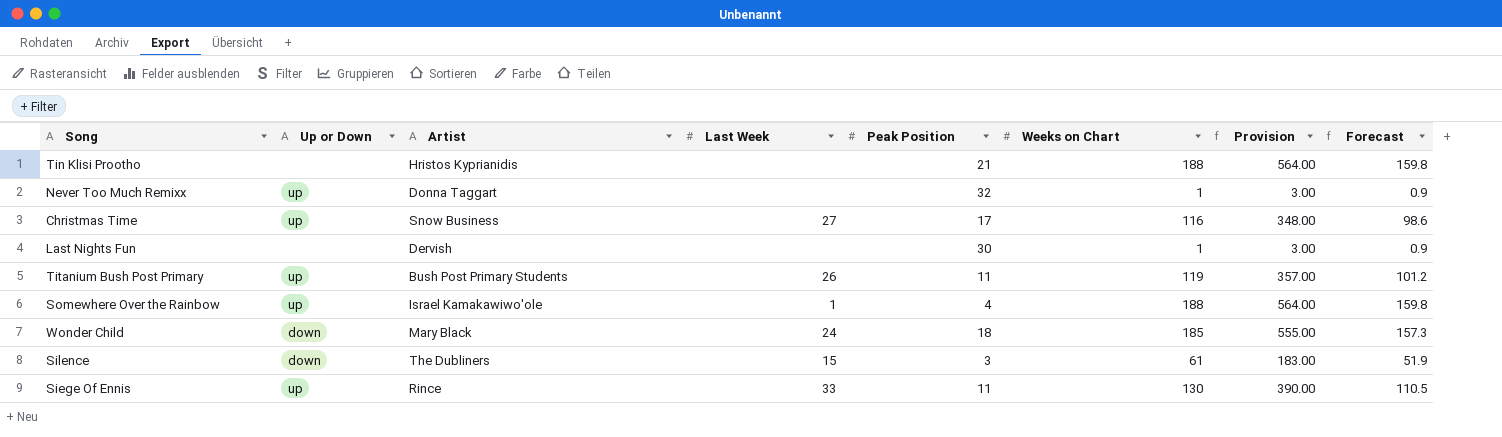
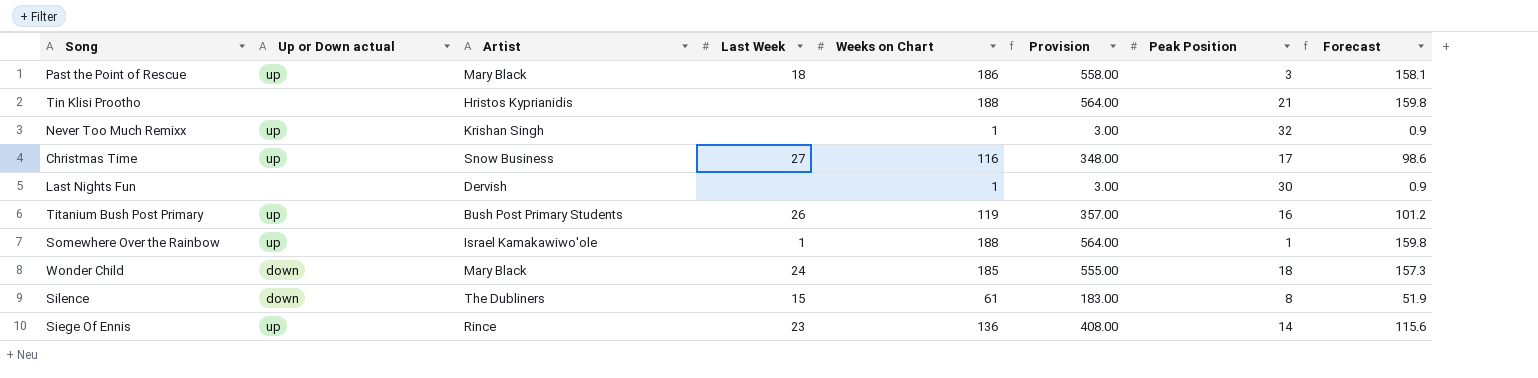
column name: Up or Down -> Up or Down actual
column Peak Position | position: 5 -> 7
row Past the Point of Rescue: none -> up | Mary Black | 18 | 186 | 558.00 | 3 | 158.1
Never Too Much Remixx | Artist: Donna Taggart -> Krishan Singh
Titanium Bush Post Primary | Peak Position: 11 -> 16
Somewhere Over the Rainbow | Peak Position: 4 -> 1
Silence | Peak Position: 3 -> 8
Siege Of Ennis | Last Week: 33 -> 23
Siege Of Ennis | Weeks on Chart: 130 -> 136
Siege Of Ennis | Provision: 390.00 -> 408.00
Siege Of Ennis | Peak Position: 11 -> 14
Siege Of Ennis | Forecast: 110.5 -> 115.6

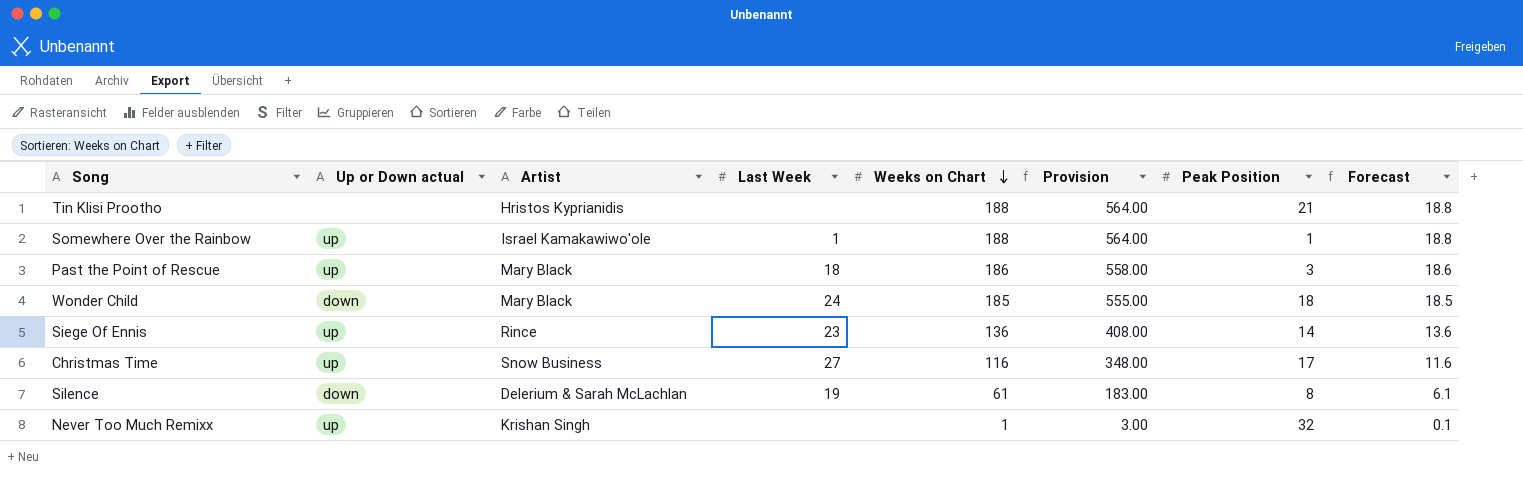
row order: none -> Weeks on Chart descending
column Forecast | formula: [Weeks on Chart] * 0.85 -> [Weeks on Chart] * 0.1
row Last Nights Fun: none | Dervish | none | 1 | 3.00 | 30 | 0.9 -> none
row Titanium Bush Post Primary: up | Bush Post Primary Students | 26 | 119 | 357.00 | 16 | 101.2 -> none
Silence | Artist: The Dubliners -> Delerium & Sarah McLachlan
Silence | Last Week: 15 -> 19

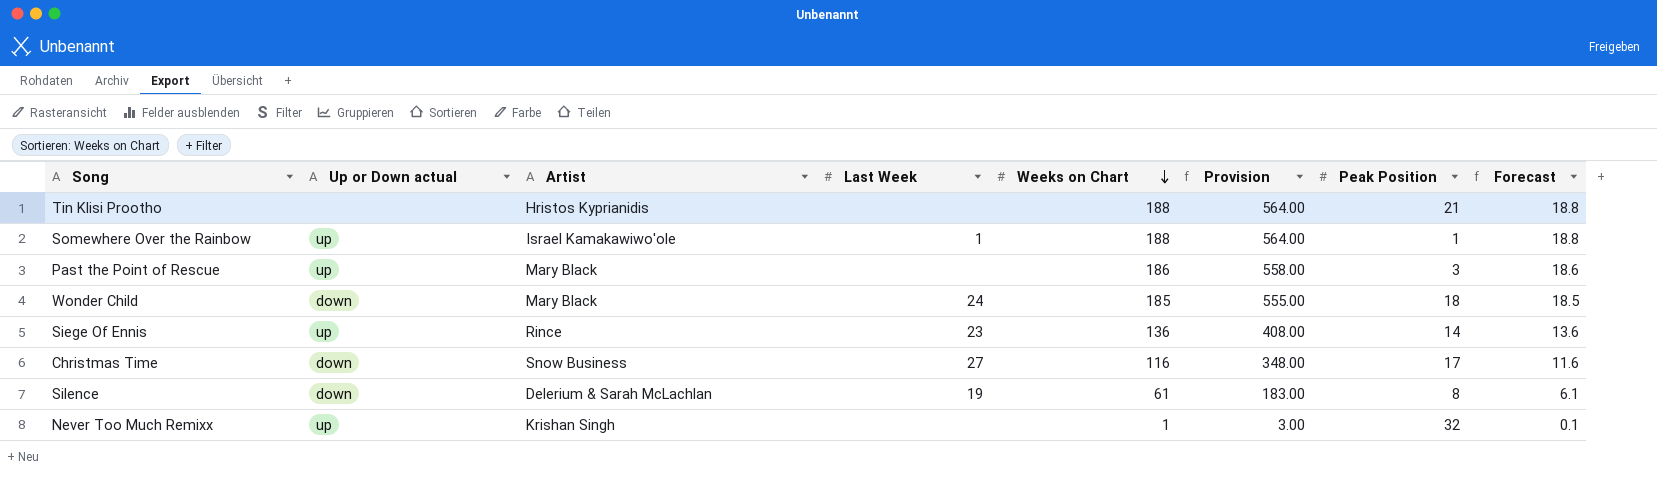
Past the Point of Rescue | Last Week: 18 -> none
Christmas Time | Up or Down actual: up -> down

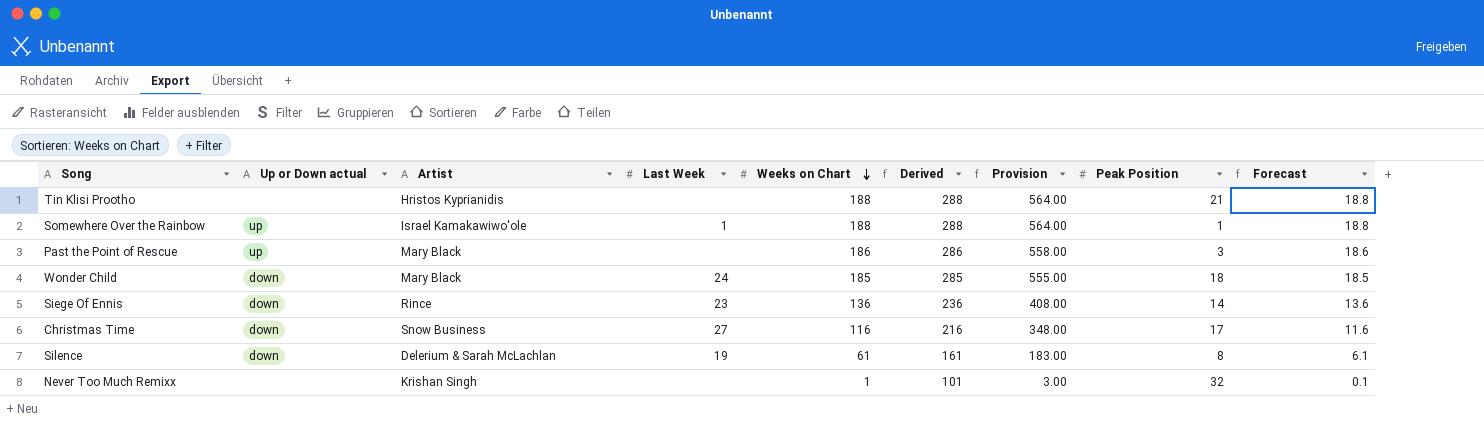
column Derived | formula: none -> [Weeks on Chart] + 100
Siege Of Ennis | Up or Down actual: up -> down
Never Too Much Remixx | Up or Down actual: up -> none

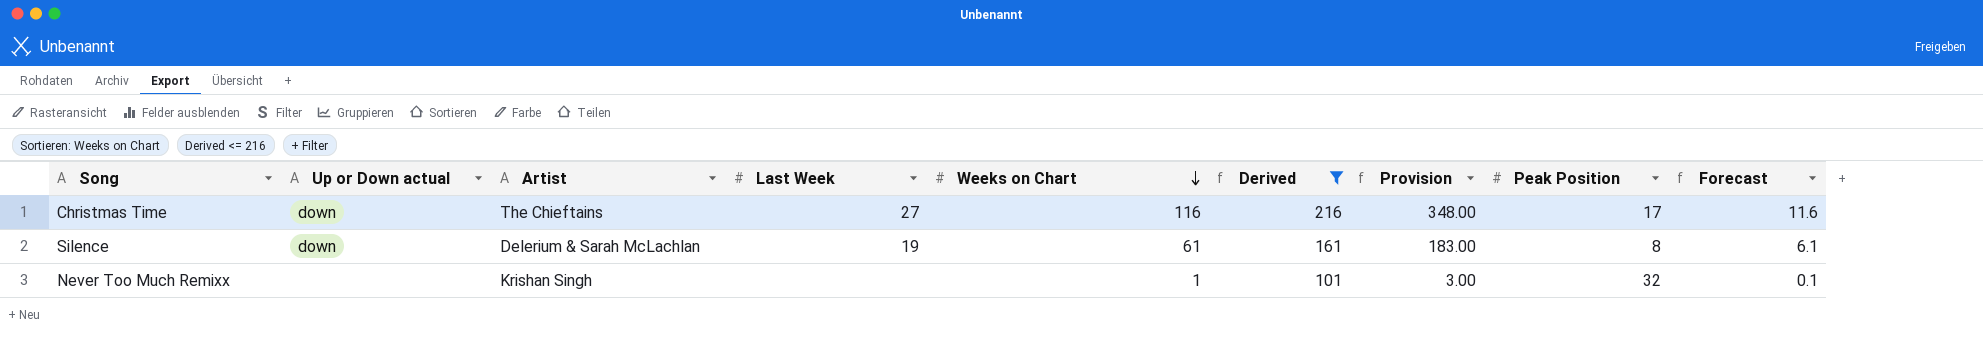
filter: none -> Derived <= 216
Christmas Time | Artist: Snow Business -> The Chieftains

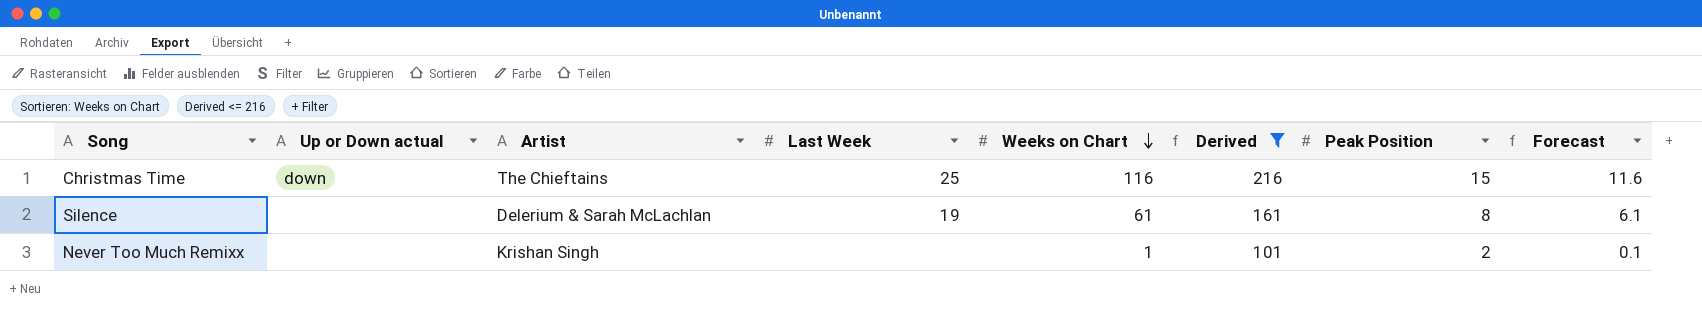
column Provision | formula: [Weeks on Chart] * 3 -> none
Christmas Time | Last Week: 27 -> 25
Christmas Time | Peak Position: 17 -> 15
Silence | Up or Down actual: down -> none
Never Too Much Remixx | Peak Position: 32 -> 2

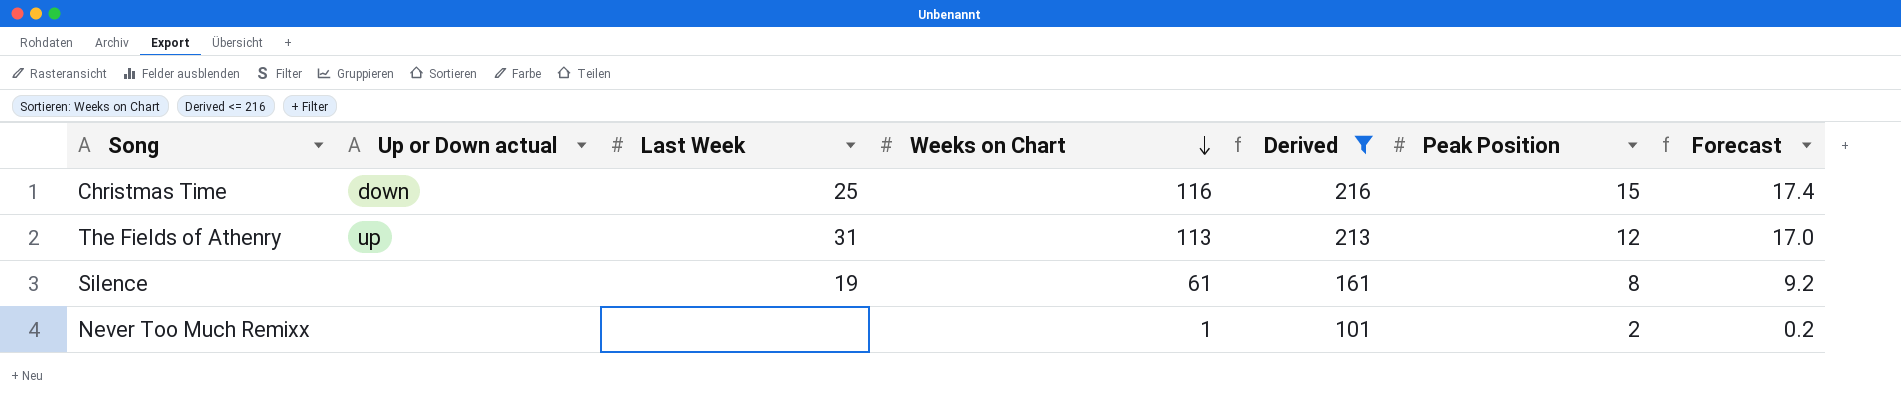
column Artist | position: 3 -> none
column Forecast | formula: [Weeks on Chart] * 0.1 -> [Weeks on Chart] * 0.15
row The Fields of Athenry: none -> up | 31 | 113 | 213 | 12 | 17.0

